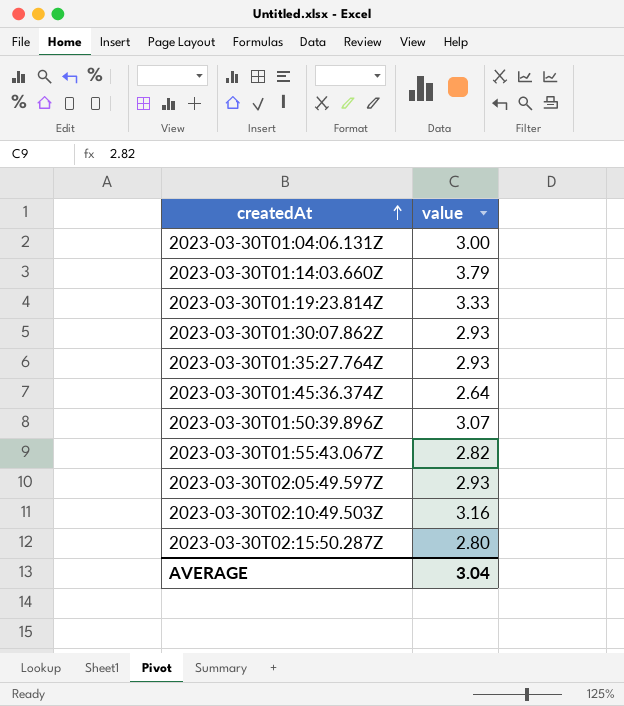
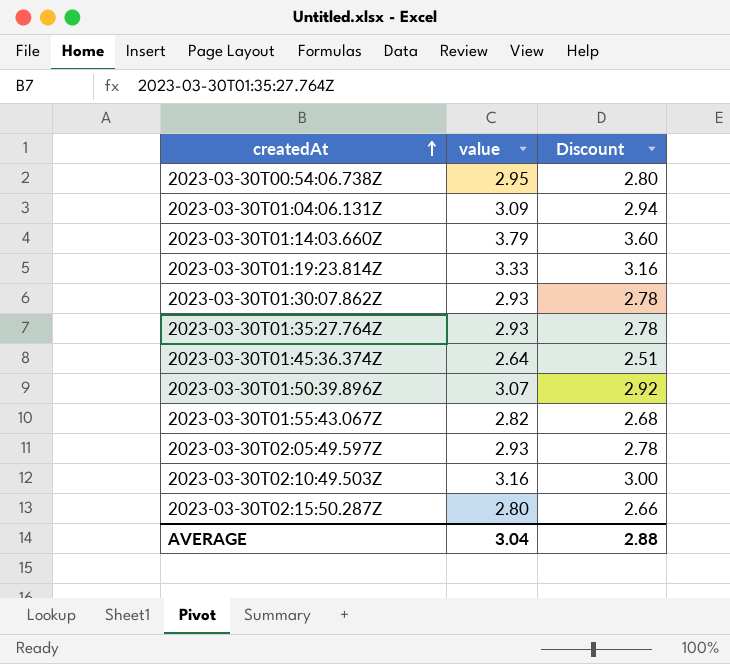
column Discount | formula: none -> [value] * 0.95
row 2023-03-30T00:54:06.738Z: none -> 2.95 | 2.80
2023-03-30T01:04:06.131Z | value: 3.00 -> 3.09

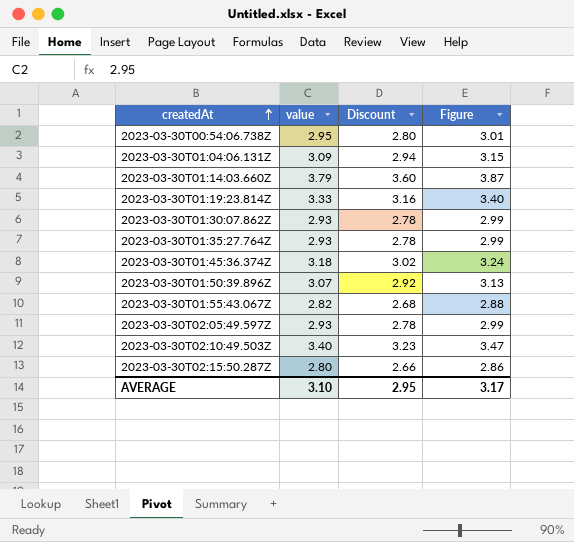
column Figure | formula: none -> [value] * 1.02
2023-03-30T01:45:36.374Z | value: 2.64 -> 3.18
2023-03-30T01:45:36.374Z | Discount: 2.51 -> 3.02
2023-03-30T02:10:49.503Z | value: 3.16 -> 3.40
2023-03-30T02:10:49.503Z | Discount: 3.00 -> 3.23
AVERAGE | value: 3.04 -> 3.10
AVERAGE | Discount: 2.88 -> 2.95

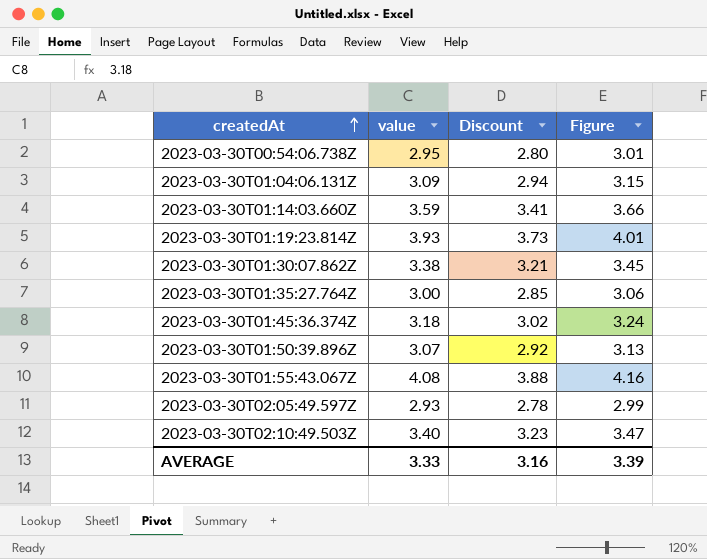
row 2023-03-30T02:15:50.287Z: 2.80 | 2.66 | 2.86 -> none
2023-03-30T01:14:03.660Z | value: 3.79 -> 3.59
2023-03-30T01:14:03.660Z | Discount: 3.60 -> 3.41
2023-03-30T01:14:03.660Z | Figure: 3.87 -> 3.66
2023-03-30T01:19:23.814Z | value: 3.33 -> 3.93
2023-03-30T01:19:23.814Z | Discount: 3.16 -> 3.73
2023-03-30T01:19:23.814Z | Figure: 3.40 -> 4.01
2023-03-30T01:30:07.862Z | value: 2.93 -> 3.38
2023-03-30T01:30:07.862Z | Discount: 2.78 -> 3.21
2023-03-30T01:30:07.862Z | Figure: 2.99 -> 3.45
2023-03-30T01:35:27.764Z | value: 2.93 -> 3.00
2023-03-30T01:35:27.764Z | Discount: 2.78 -> 2.85
2023-03-30T01:35:27.764Z | Figure: 2.99 -> 3.06
2023-03-30T01:55:43.067Z | value: 2.82 -> 4.08
2023-03-30T01:55:43.067Z | Discount: 2.68 -> 3.88
2023-03-30T01:55:43.067Z | Figure: 2.88 -> 4.16
AVERAGE | value: 3.10 -> 3.33
AVERAGE | Discount: 2.95 -> 3.16
AVERAGE | Figure: 3.17 -> 3.39

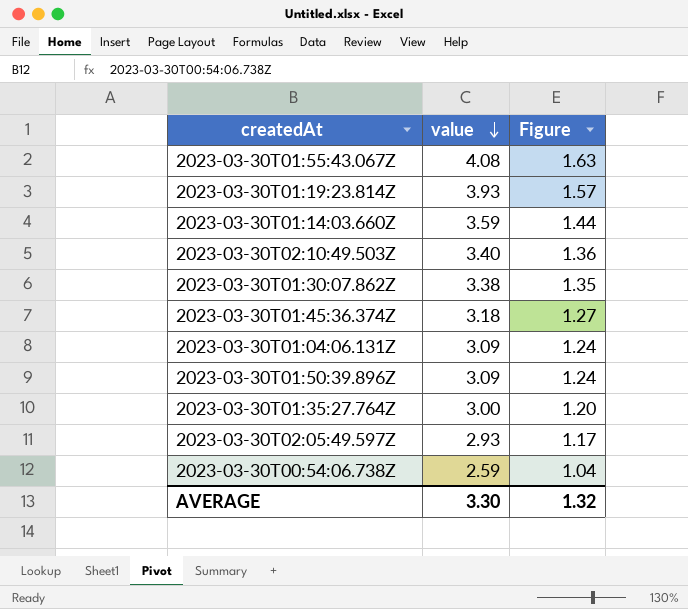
row order: createdAt ascending -> value descending
column Discount | formula: [value] * 0.95 -> none
column Figure | formula: [value] * 1.02 -> [value] * 0.4
2023-03-30T01:50:39.896Z | value: 3.07 -> 3.09
2023-03-30T00:54:06.738Z | value: 2.95 -> 2.59
AVERAGE | value: 3.33 -> 3.30
AVERAGE | Figure: 3.39 -> 1.32

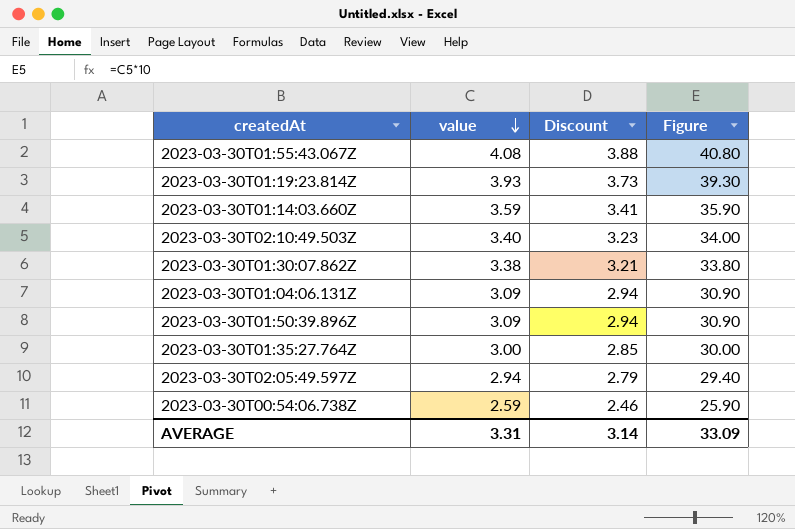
column Discount | formula: none -> [value] * 0.95
column Figure | formula: [value] * 0.4 -> [value] * 10
row 2023-03-30T01:45:36.374Z: 3.18 | 1.27 -> none
2023-03-30T02:05:49.597Z | value: 2.93 -> 2.94
AVERAGE | value: 3.30 -> 3.31
AVERAGE | Figure: 1.32 -> 33.09

